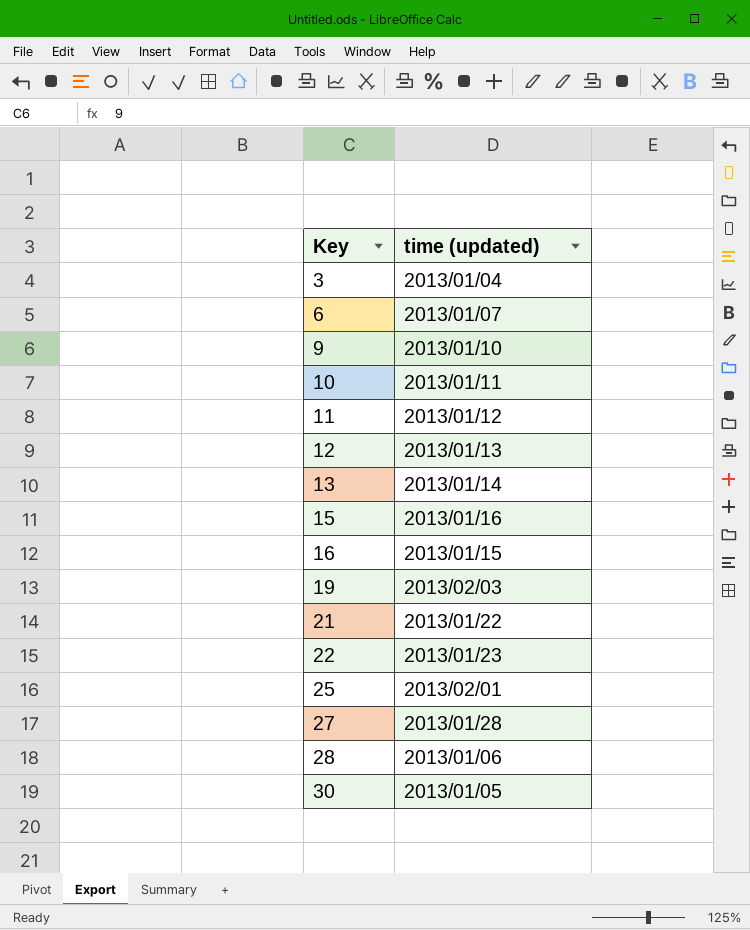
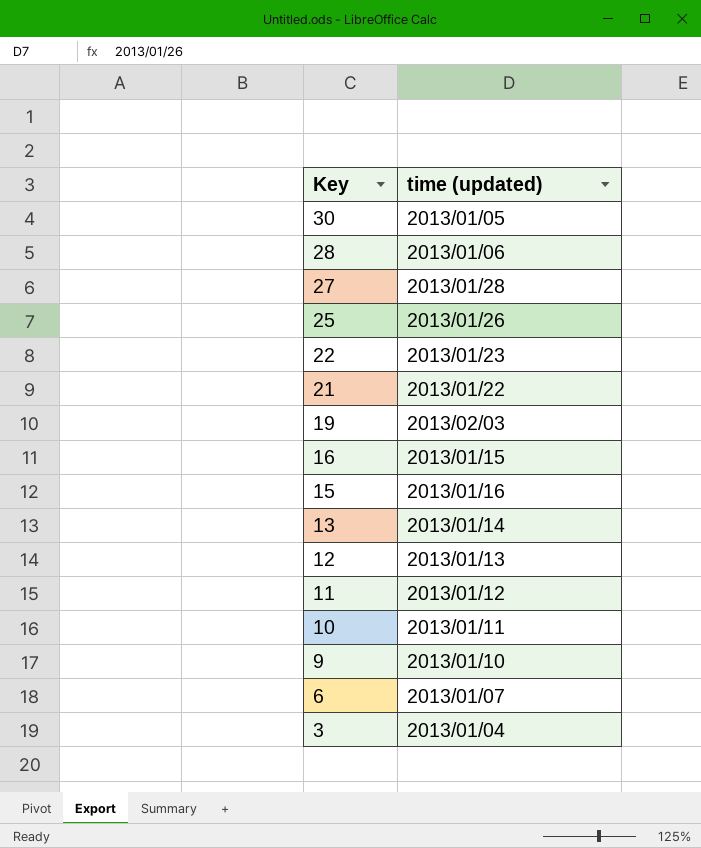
row order: Key ascending -> Key descending
25 | time (updated): 2013/02/01 -> 2013/01/26

